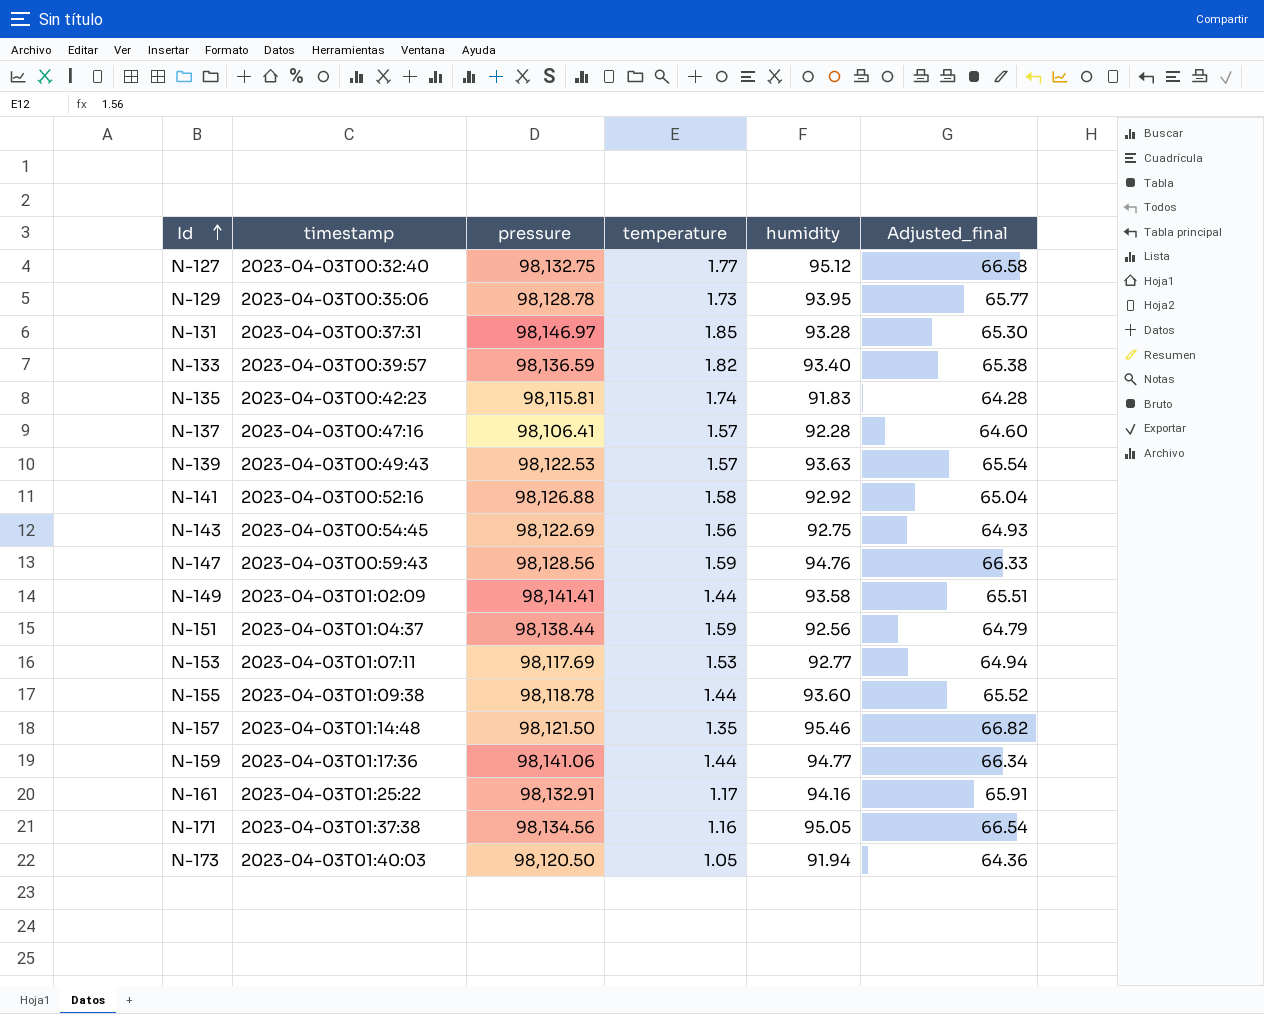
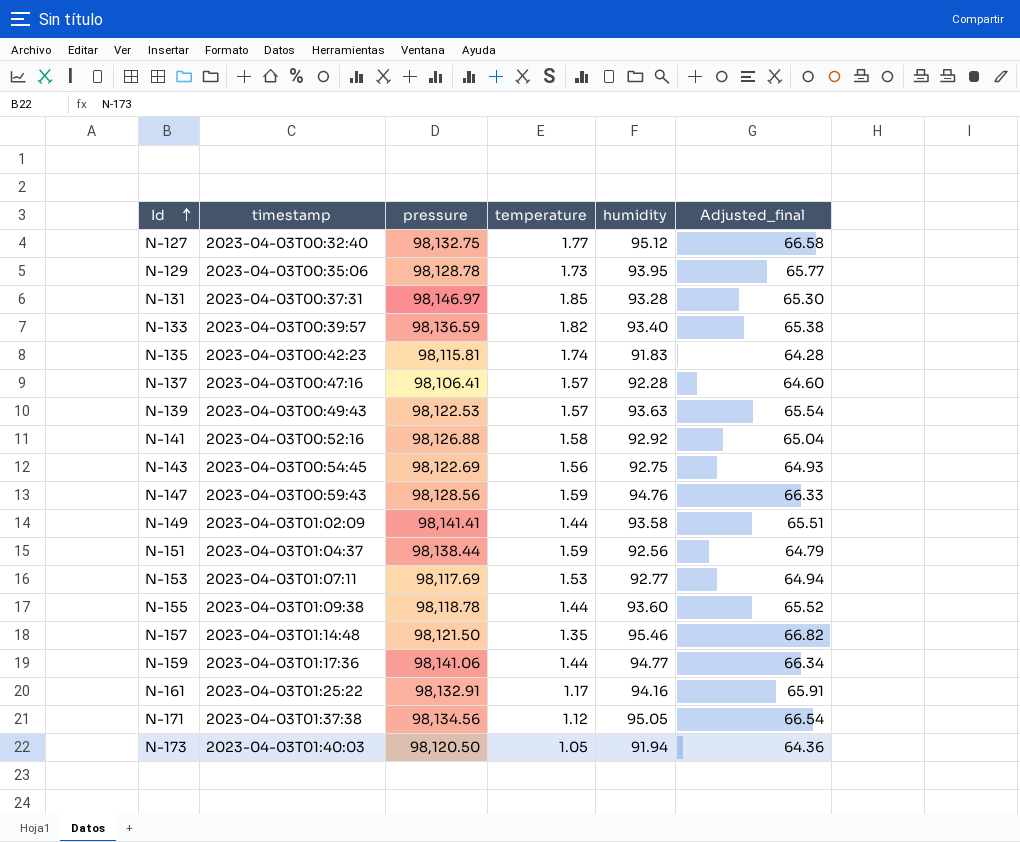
N-171 | temperature: 1.16 -> 1.12

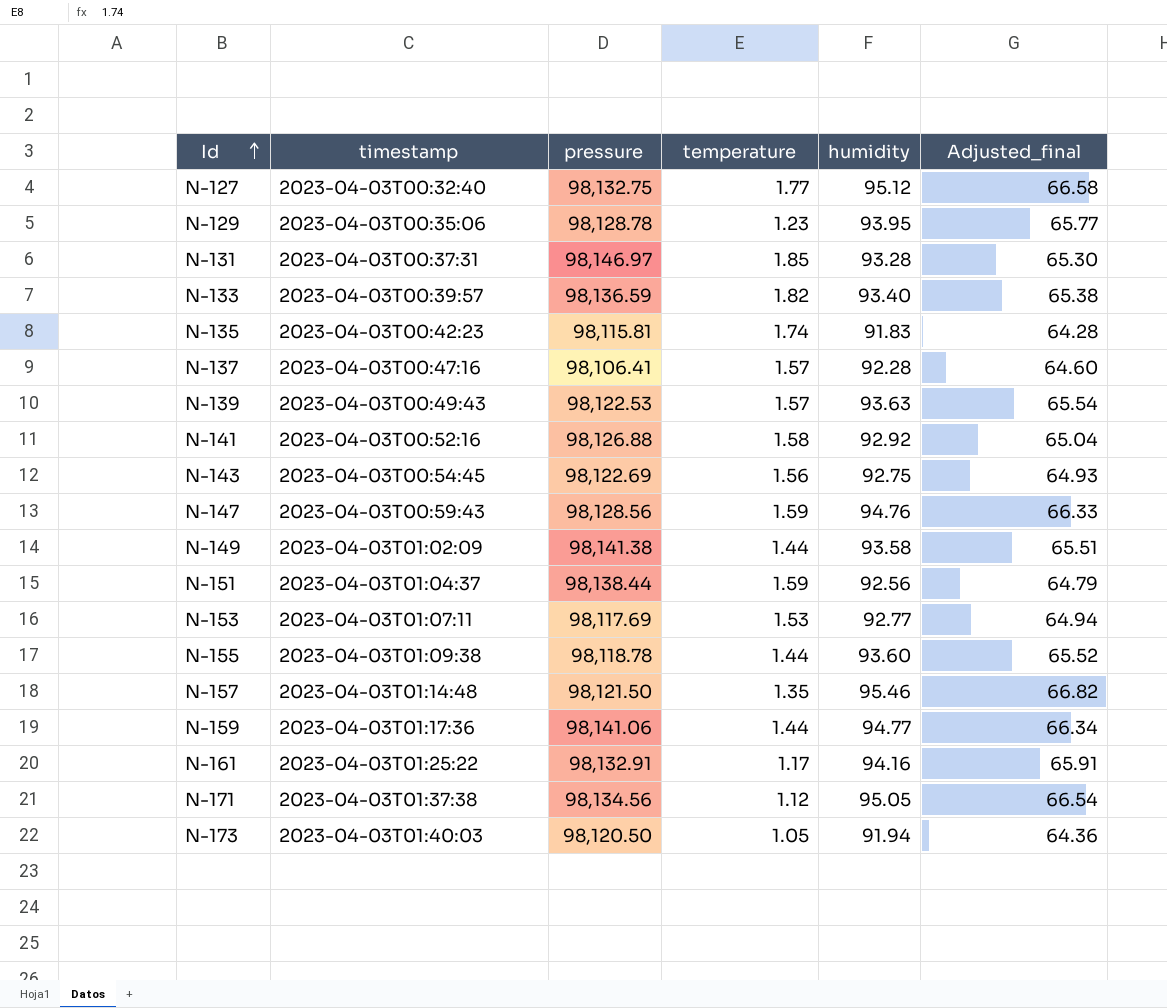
N-129 | temperature: 1.73 -> 1.23
N-149 | pressure: 98,141.41 -> 98,141.38

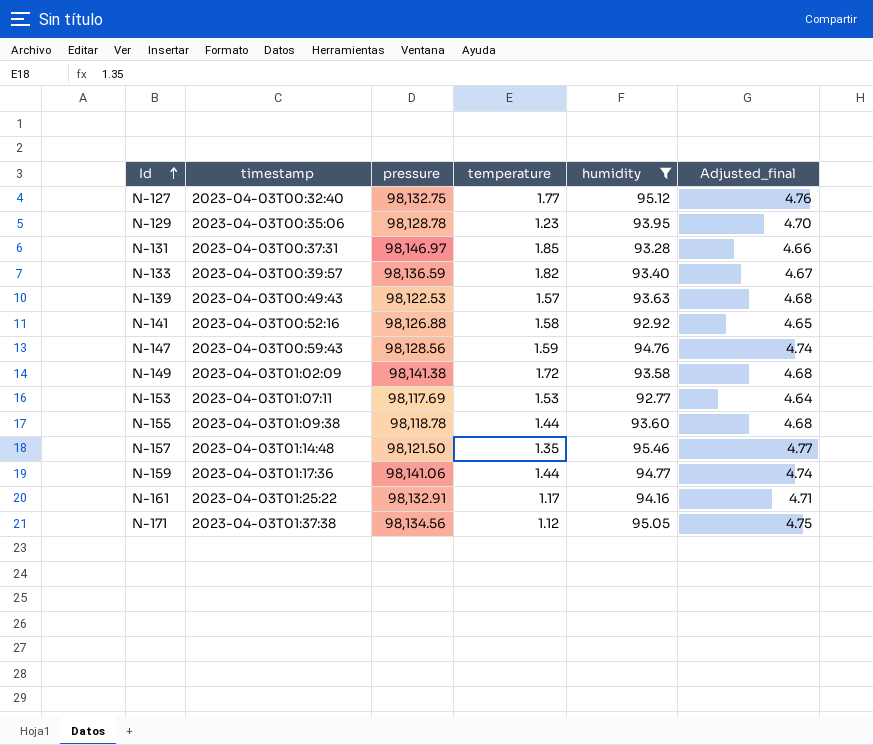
filter: none -> humidity >= 92.77
column Adjusted_final | formula: [humidity] * 0.7 -> [humidity] * 0.05
N-149 | temperature: 1.44 -> 1.72

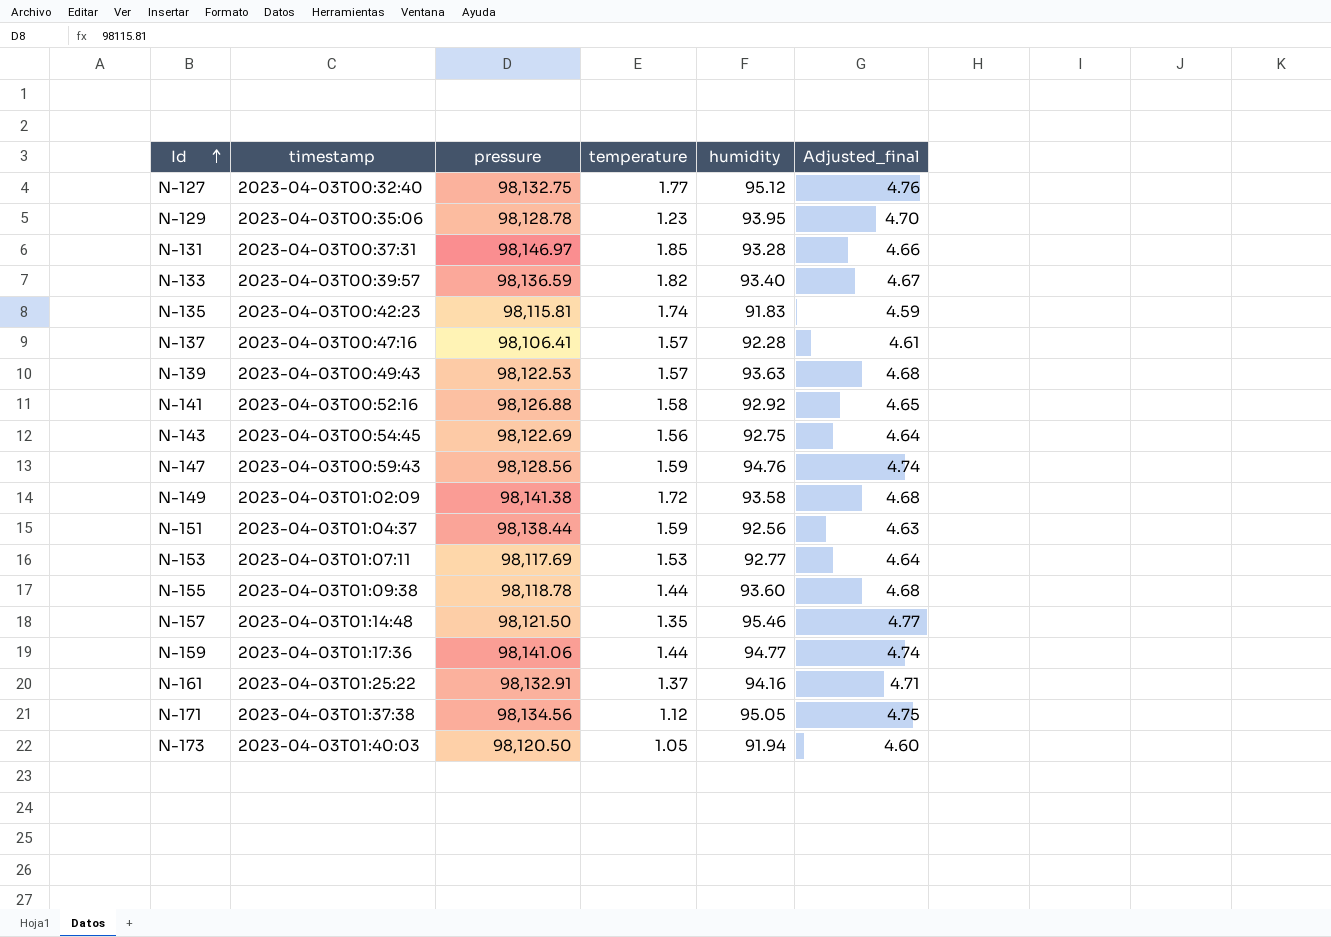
filter: humidity >= 92.77 -> none
N-161 | temperature: 1.17 -> 1.37

